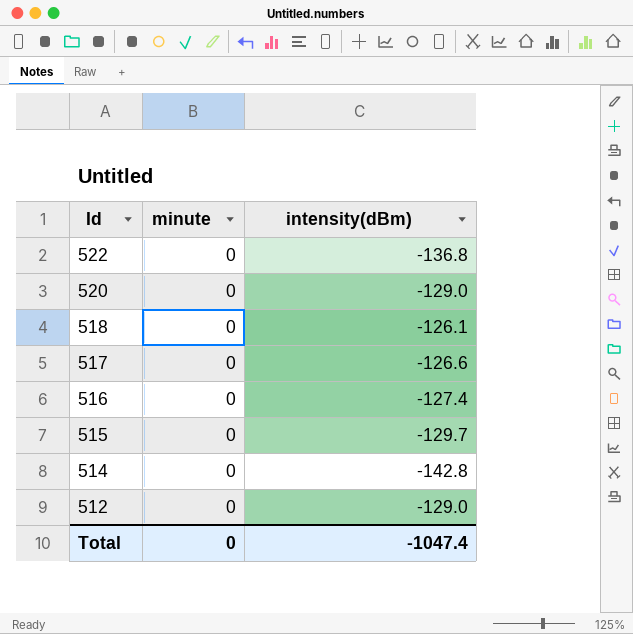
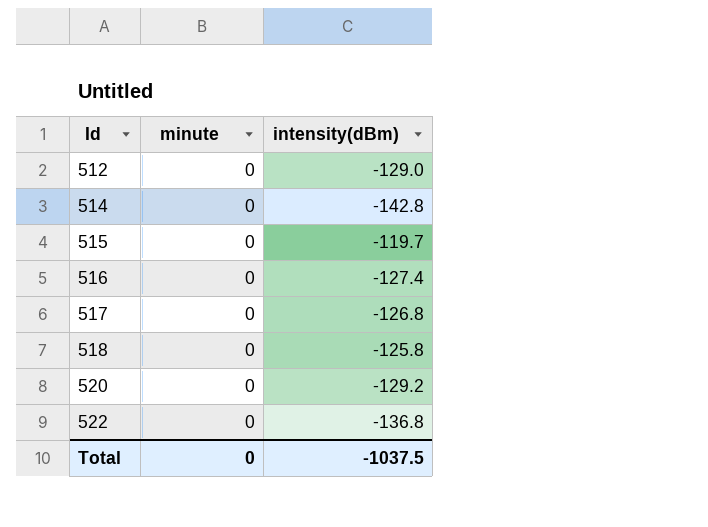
row order: Id descending -> Id ascending
515 | intensity(dBm): -129.7 -> -119.7
517 | intensity(dBm): -126.6 -> -126.8
518 | intensity(dBm): -126.1 -> -125.8
520 | intensity(dBm): -129.0 -> -129.2
Total | intensity(dBm): -1047.4 -> -1037.5

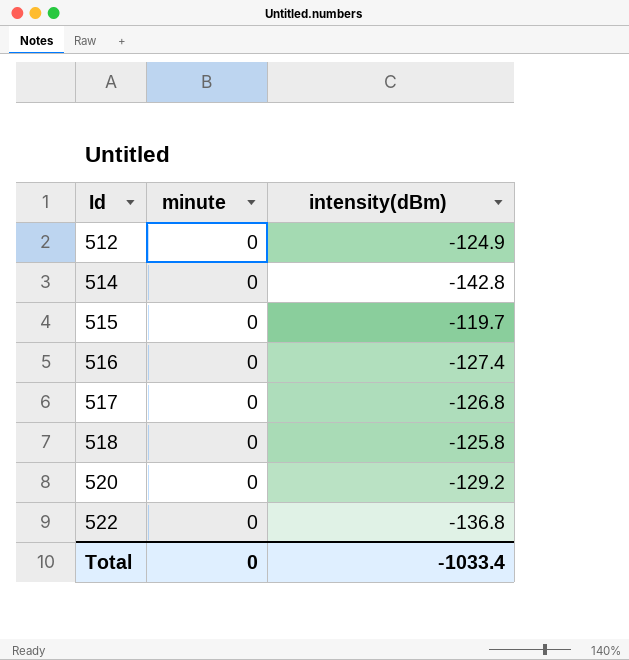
512 | intensity(dBm): -129.0 -> -124.9
Total | intensity(dBm): -1037.5 -> -1033.4

